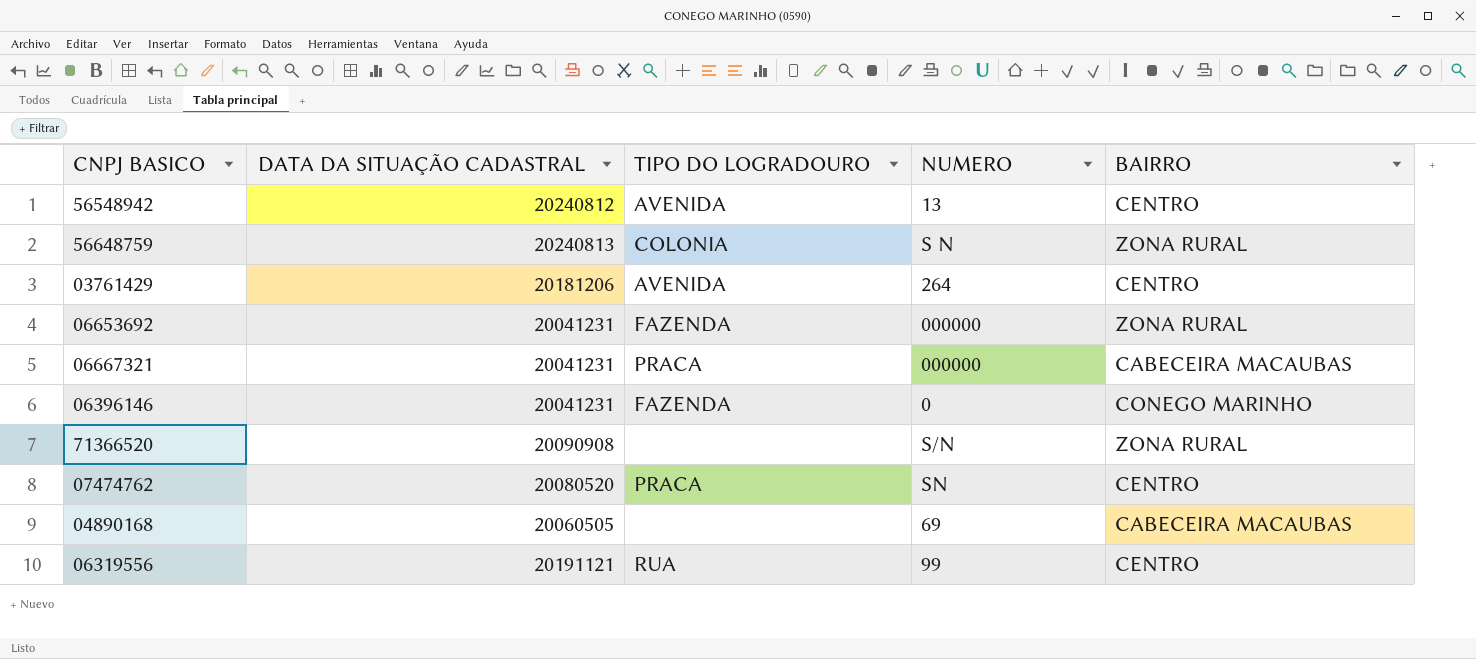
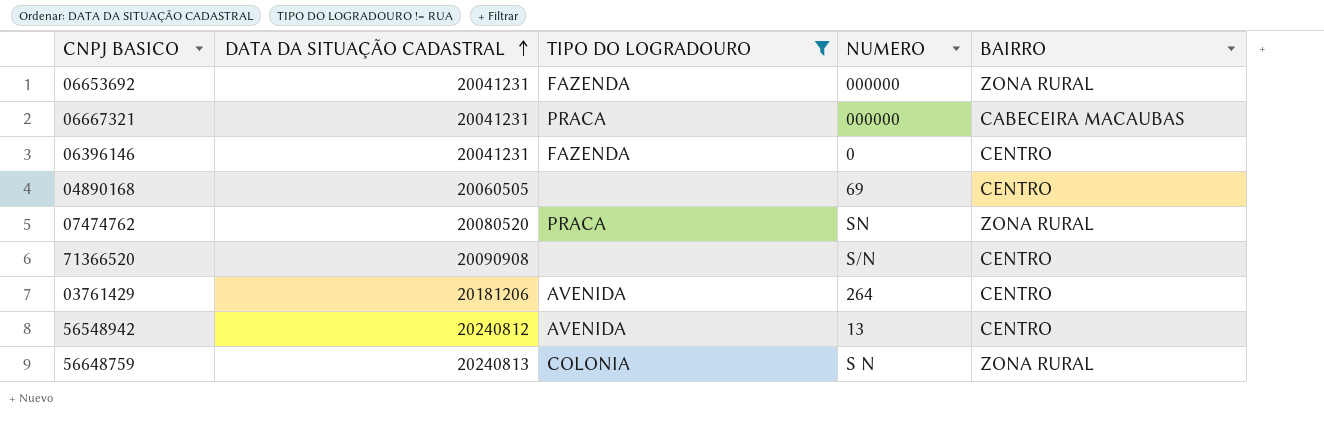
filter: none -> TIPO DO LOGRADOURO != RUA
row order: none -> DATA DA SITUAÇÃO CADASTRAL ascending
06396146 | BAIRRO: CONEGO MARINHO -> CENTRO
04890168 | BAIRRO: CABECEIRA MACAUBAS -> CENTRO
07474762 | BAIRRO: CENTRO -> ZONA RURAL
71366520 | BAIRRO: ZONA RURAL -> CENTRO

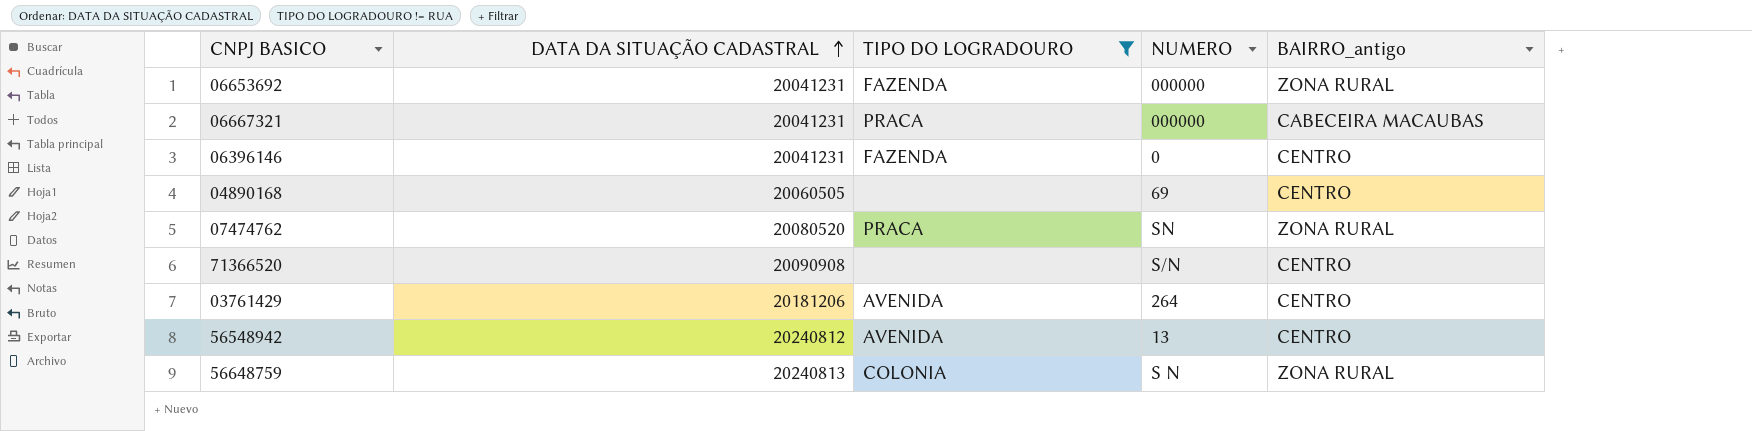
column name: BAIRRO -> BAIRRO_antigo

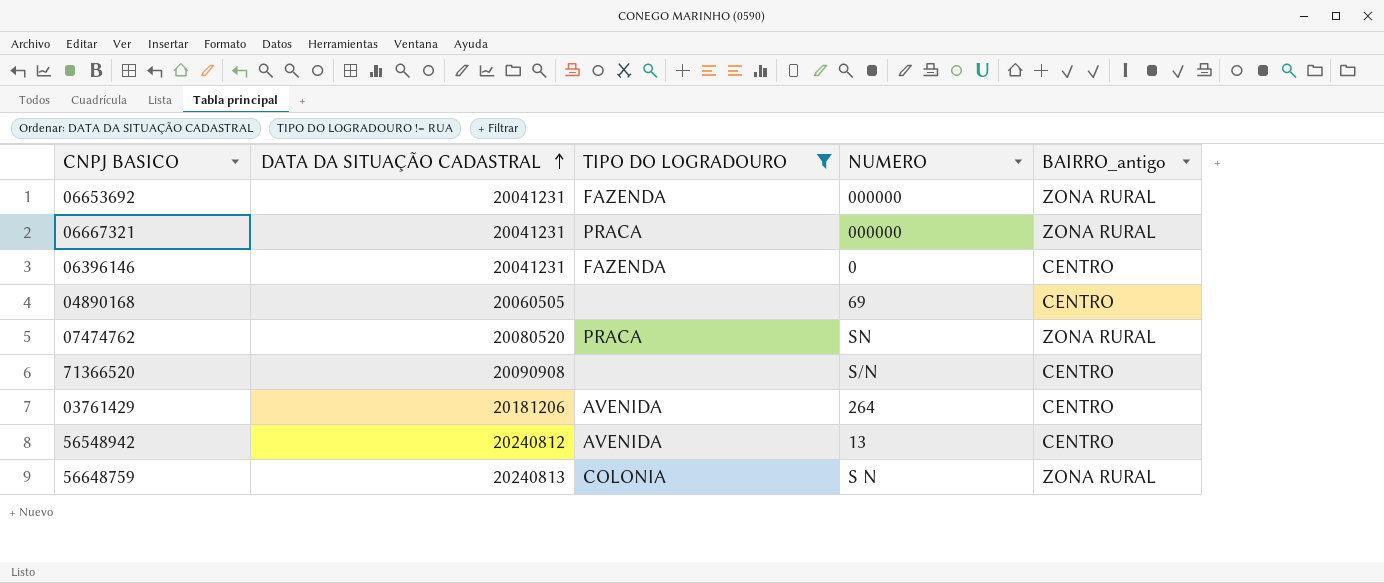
06667321 | BAIRRO_antigo: CABECEIRA MACAUBAS -> ZONA RURAL

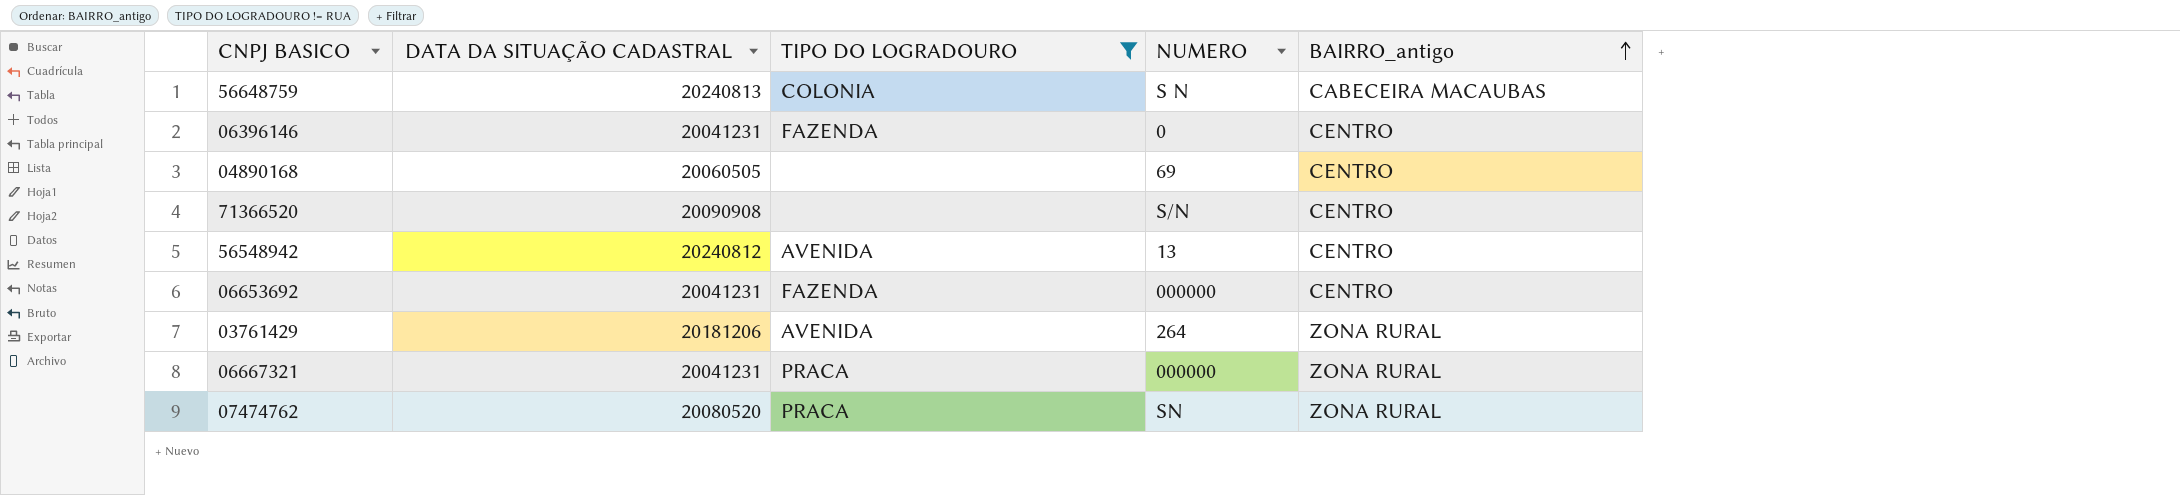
row order: DATA DA SITUAÇÃO CADASTRAL ascending -> BAIRRO_antigo ascending
56648759 | BAIRRO_antigo: ZONA RURAL -> CABECEIRA MACAUBAS
06653692 | BAIRRO_antigo: ZONA RURAL -> CENTRO
03761429 | BAIRRO_antigo: CENTRO -> ZONA RURAL

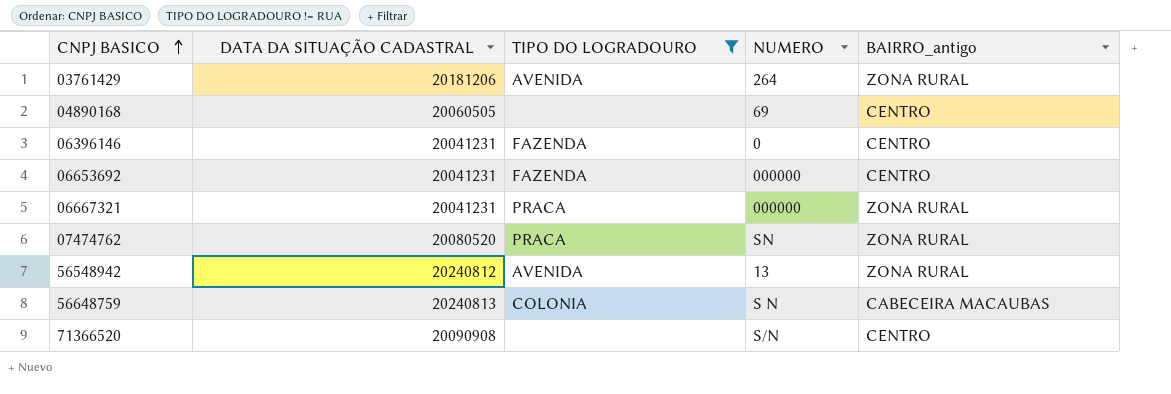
row order: BAIRRO_antigo ascending -> CNPJ BASICO ascending
56548942 | BAIRRO_antigo: CENTRO -> ZONA RURAL

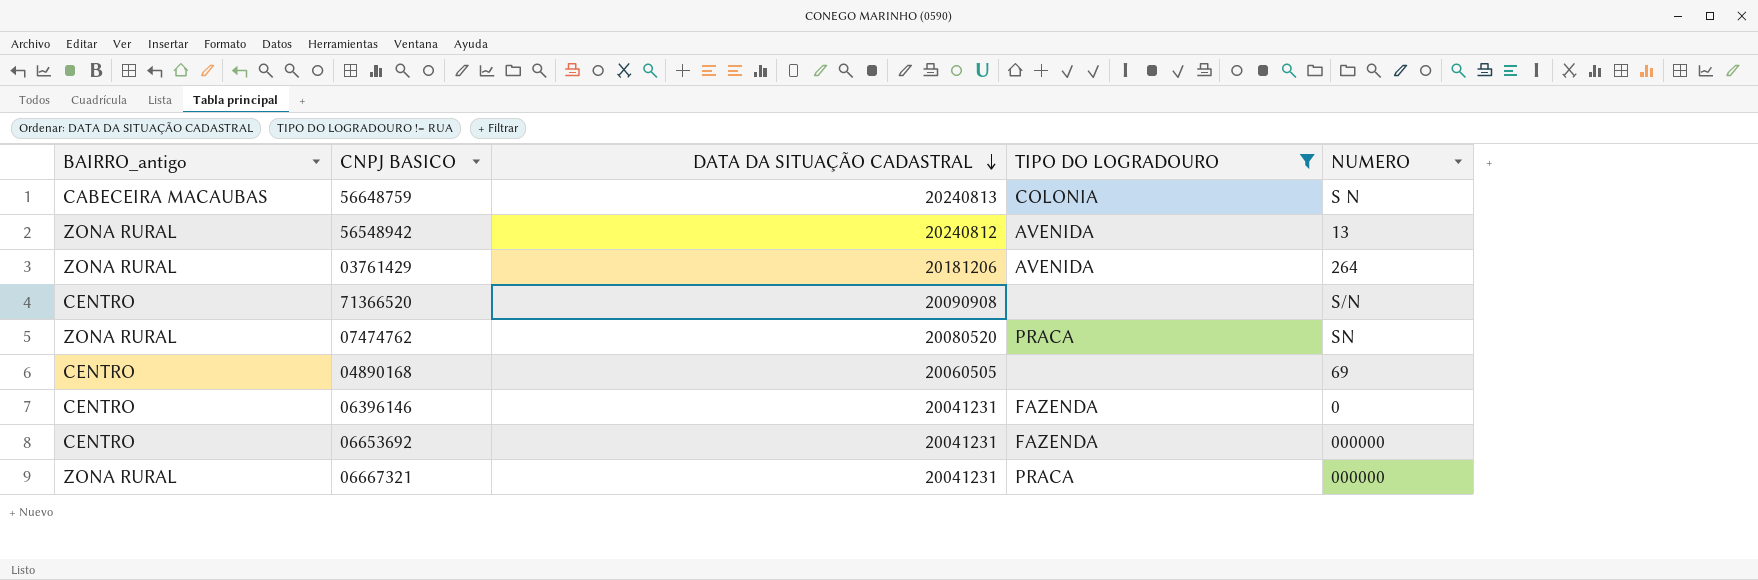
row order: CNPJ BASICO ascending -> DATA DA SITUAÇÃO CADASTRAL descending
column BAIRRO_antigo | position: 5 -> 1

